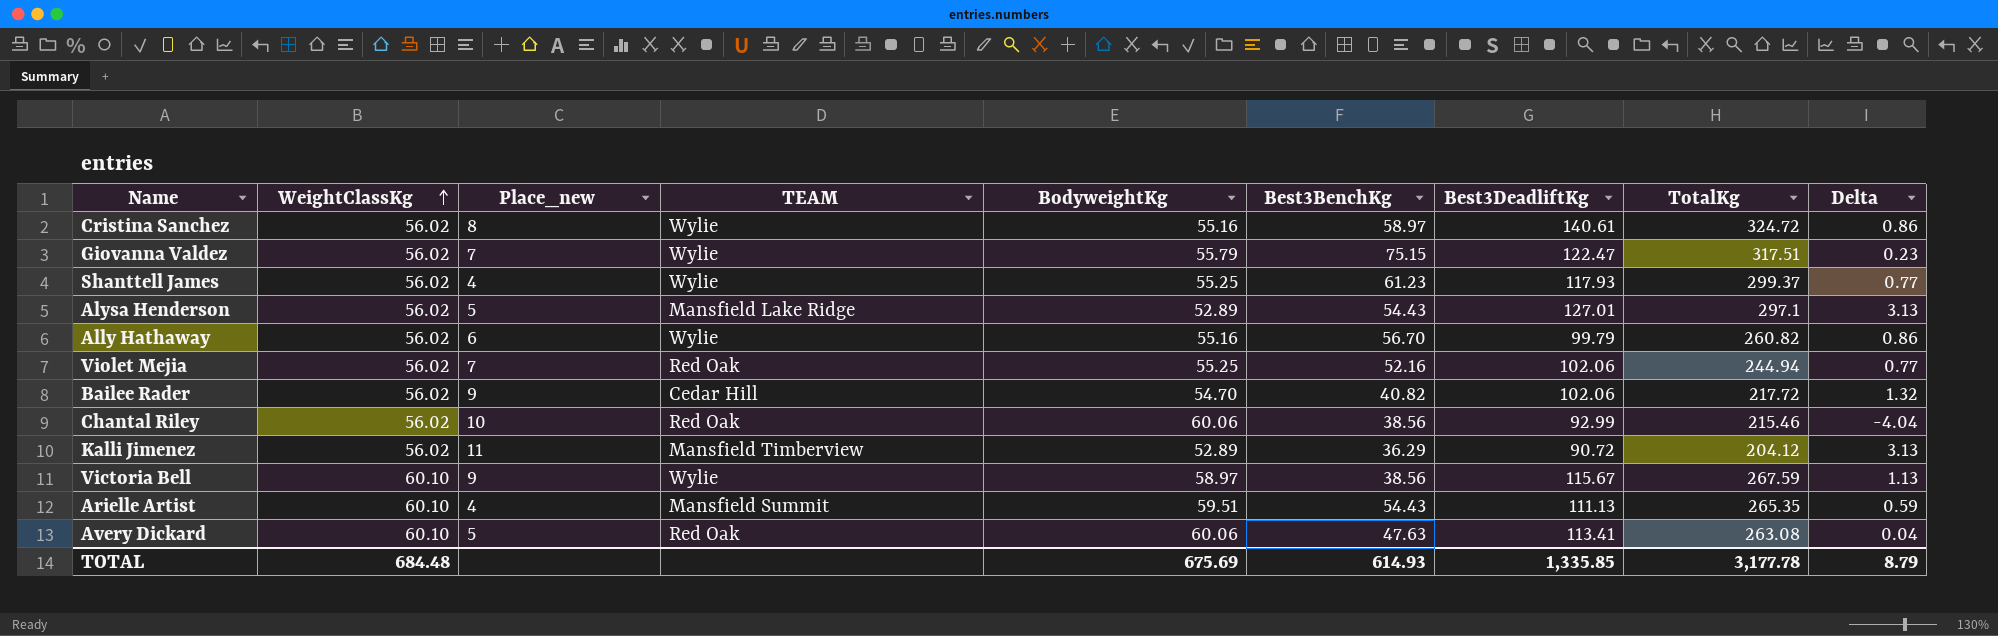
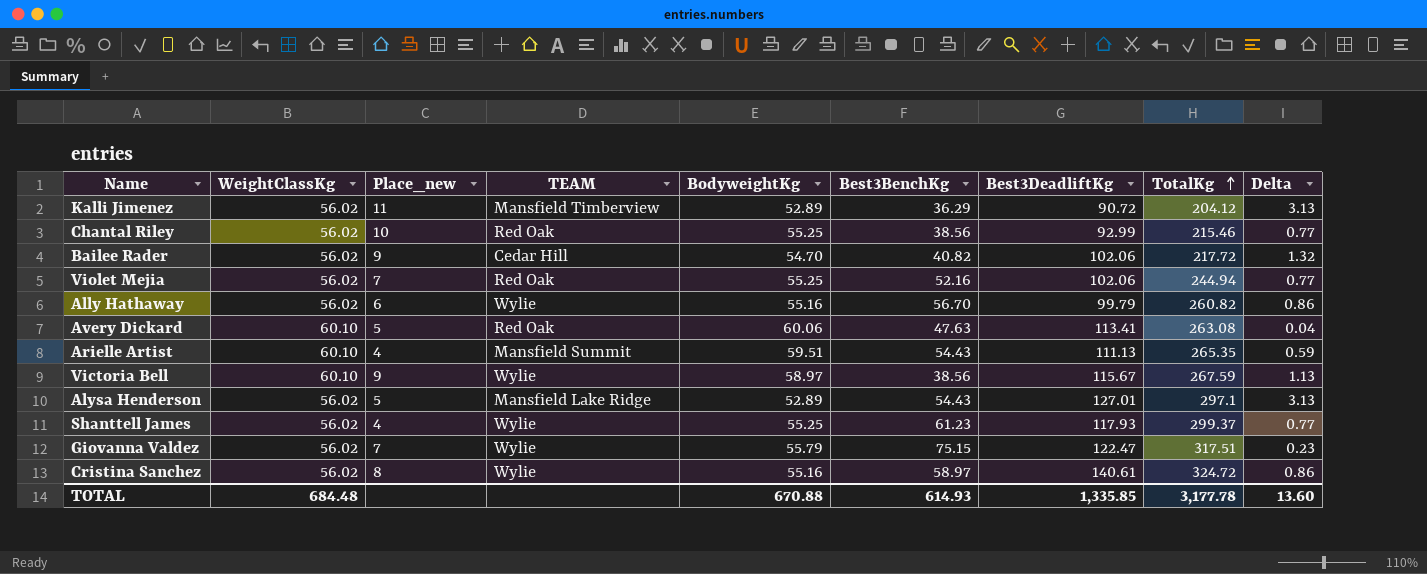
row order: WeightClassKg ascending -> TotalKg ascending
Chantal Riley | BodyweightKg: 60.06 -> 55.25
Chantal Riley | Delta: -4.04 -> 0.77
TOTAL | BodyweightKg: 675.69 -> 670.88
TOTAL | Delta: 8.79 -> 13.60

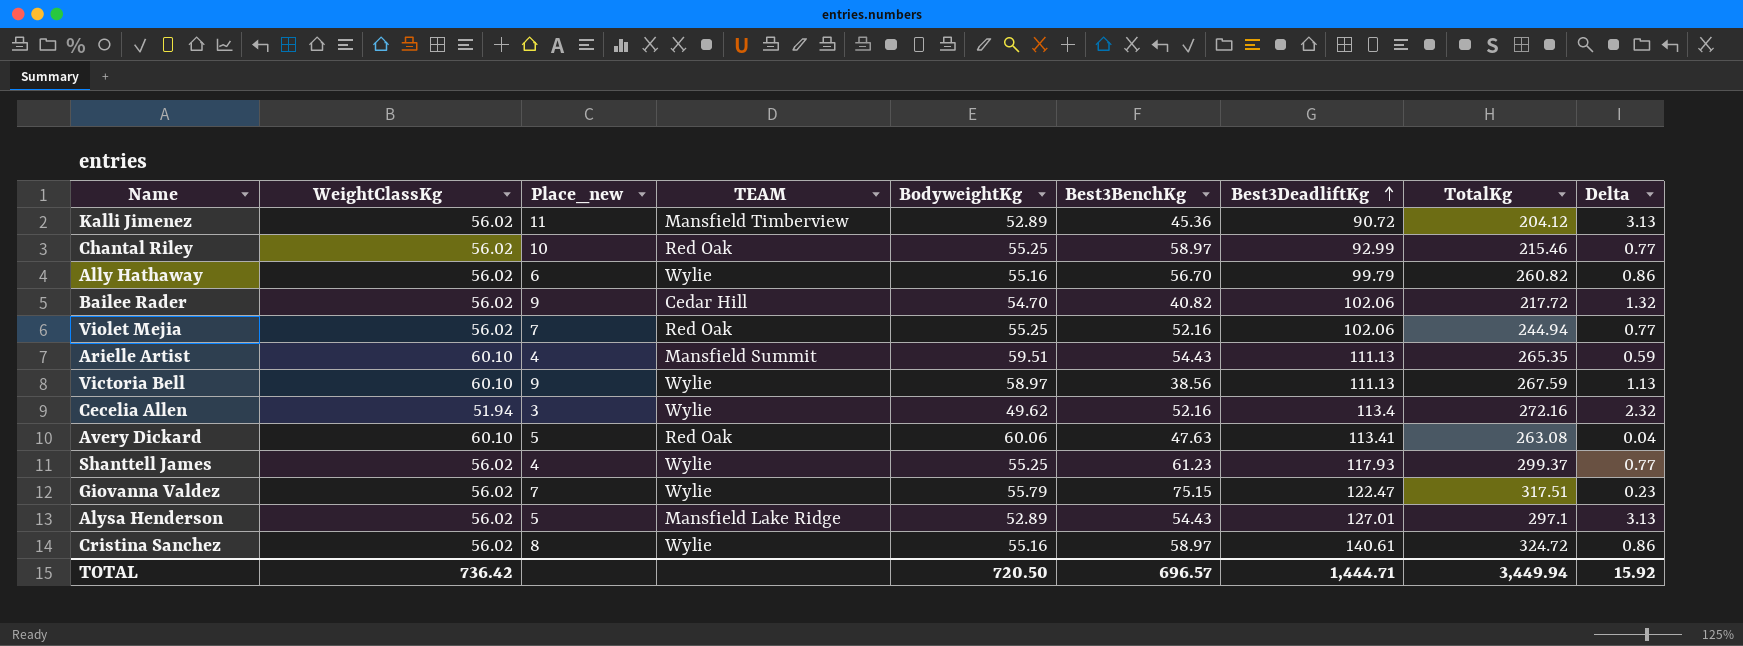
row order: TotalKg ascending -> Best3DeadliftKg ascending
Kalli Jimenez | Best3BenchKg: 36.29 -> 45.36
Chantal Riley | Best3BenchKg: 38.56 -> 58.97
Victoria Bell | Best3DeadliftKg: 115.67 -> 111.13
row Cecelia Allen: none -> 51.94 | 3 | Wylie | 49.62 | 52.16 | 113.4 | 272.16 | 2.32
TOTAL | WeightClassKg: 684.48 -> 736.42
TOTAL | BodyweightKg: 670.88 -> 720.50
TOTAL | Best3BenchKg: 614.93 -> 696.57
TOTAL | Best3DeadliftKg: 1,335.85 -> 1,444.71
TOTAL | TotalKg: 3,177.78 -> 3,449.94
TOTAL | Delta: 13.60 -> 15.92

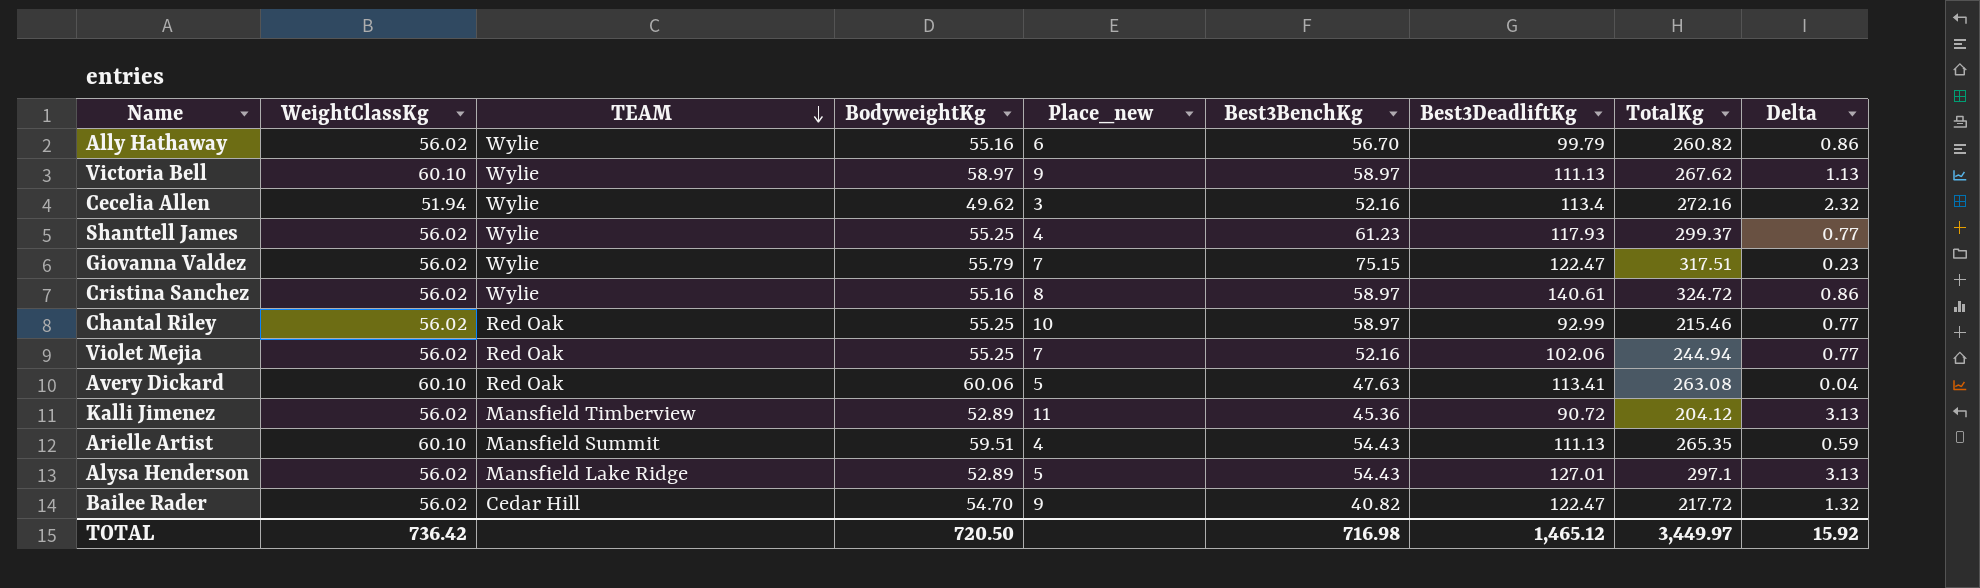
row order: Best3DeadliftKg ascending -> TEAM descending
column Place_new | position: 3 -> 5
Victoria Bell | Best3BenchKg: 38.56 -> 58.97
Victoria Bell | TotalKg: 267.59 -> 267.62
Bailee Rader | Best3DeadliftKg: 102.06 -> 122.47
TOTAL | Best3BenchKg: 696.57 -> 716.98
TOTAL | Best3DeadliftKg: 1,444.71 -> 1,465.12
TOTAL | TotalKg: 3,449.94 -> 3,449.97

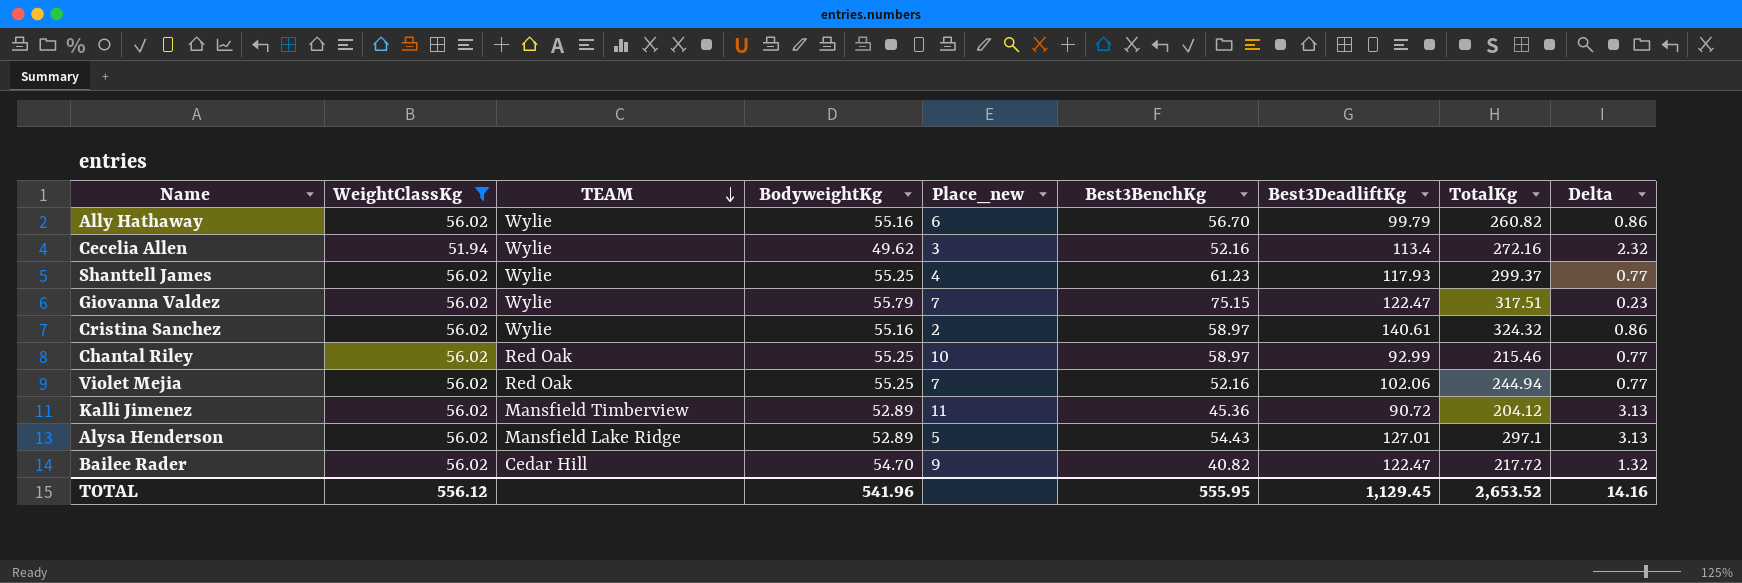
filter: none -> WeightClassKg != 60.10
Cristina Sanchez | Place_new: 8 -> 2
Cristina Sanchez | TotalKg: 324.72 -> 324.32
TOTAL | WeightClassKg: 736.42 -> 556.12
TOTAL | BodyweightKg: 720.50 -> 541.96
TOTAL | Best3BenchKg: 716.98 -> 555.95
TOTAL | Best3DeadliftKg: 1,465.12 -> 1,129.45
TOTAL | TotalKg: 3,449.97 -> 2,653.52
TOTAL | Delta: 15.92 -> 14.16

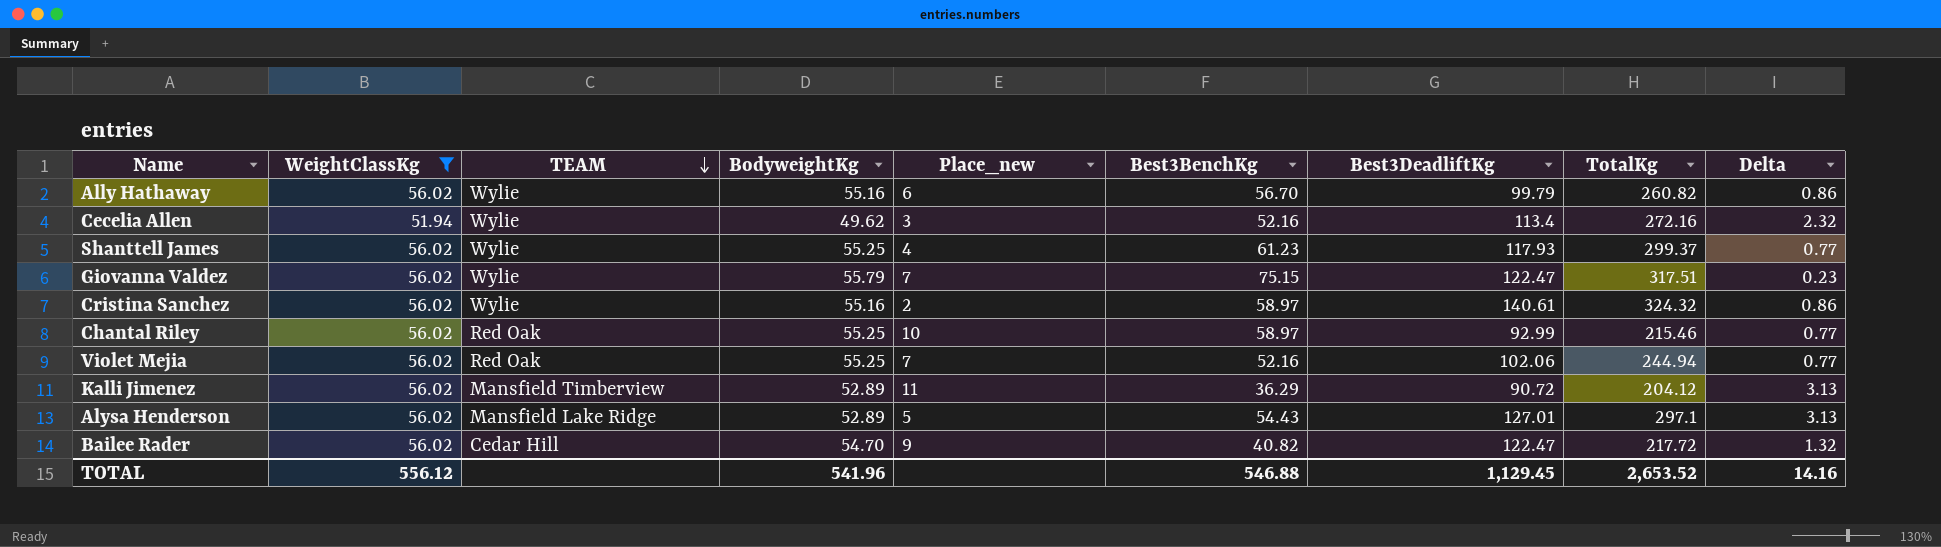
Kalli Jimenez | Best3BenchKg: 45.36 -> 36.29
TOTAL | Best3BenchKg: 555.95 -> 546.88

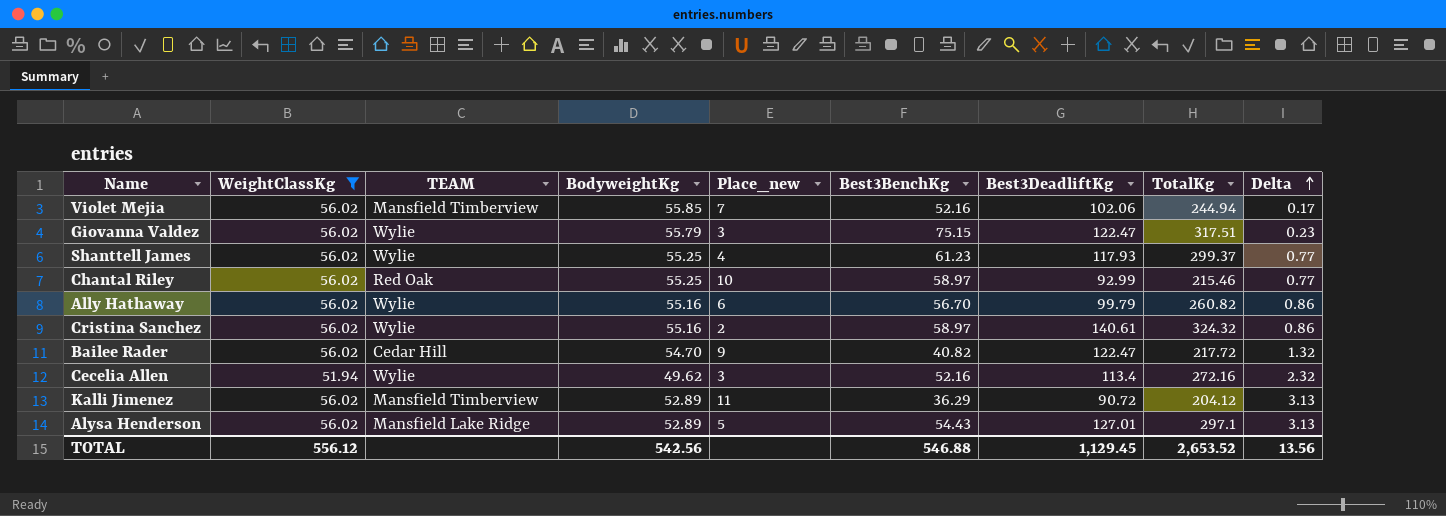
row order: TEAM descending -> Delta ascending
Violet Mejia | TEAM: Red Oak -> Mansfield Timberview
Violet Mejia | BodyweightKg: 55.25 -> 55.85
Violet Mejia | Delta: 0.77 -> 0.17
Giovanna Valdez | Place_new: 7 -> 3
TOTAL | BodyweightKg: 541.96 -> 542.56
TOTAL | Delta: 14.16 -> 13.56

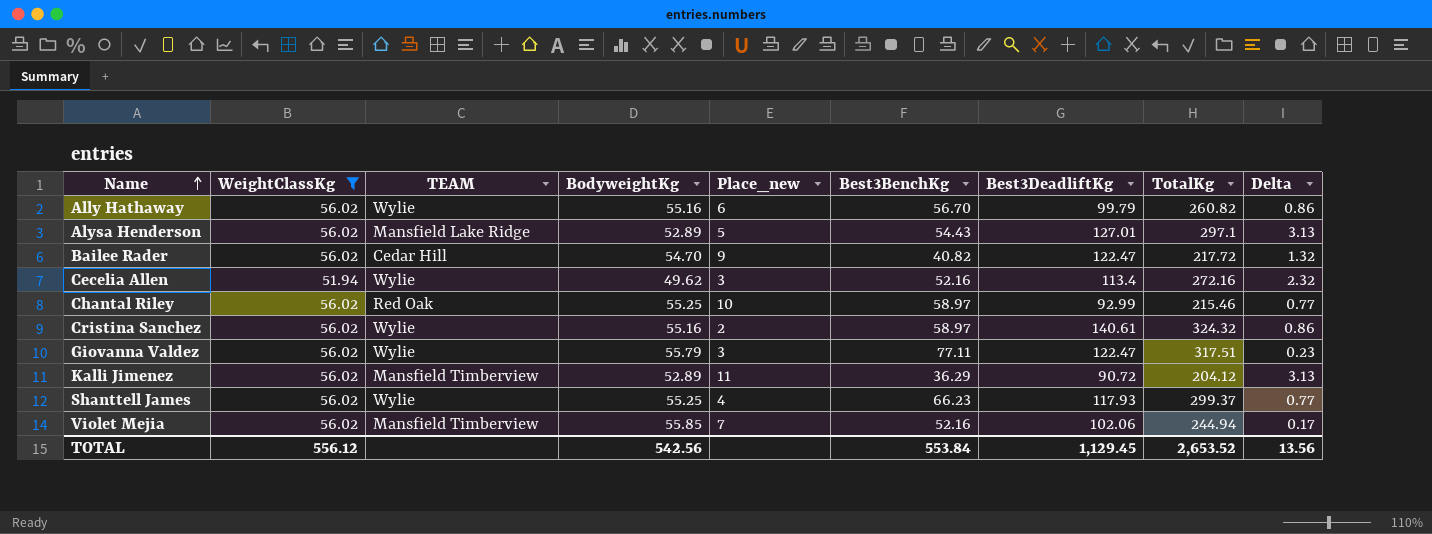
row order: Delta ascending -> Name ascending
Giovanna Valdez | Best3BenchKg: 75.15 -> 77.11
Shanttell James | Best3BenchKg: 61.23 -> 66.23
TOTAL | Best3BenchKg: 546.88 -> 553.84

